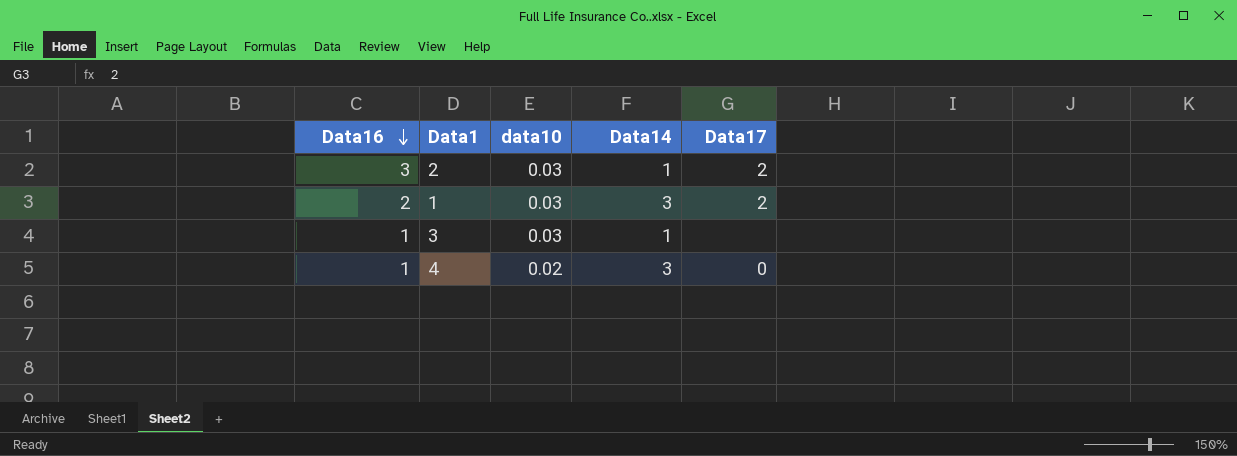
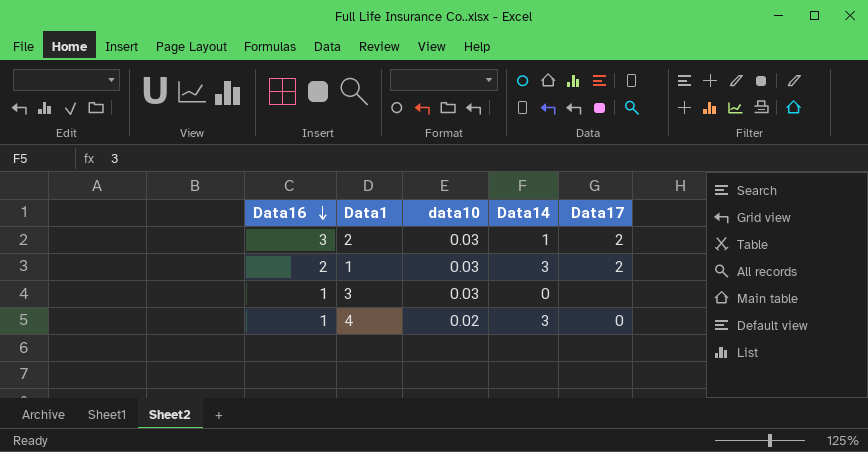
3 | Data14: 1 -> 0

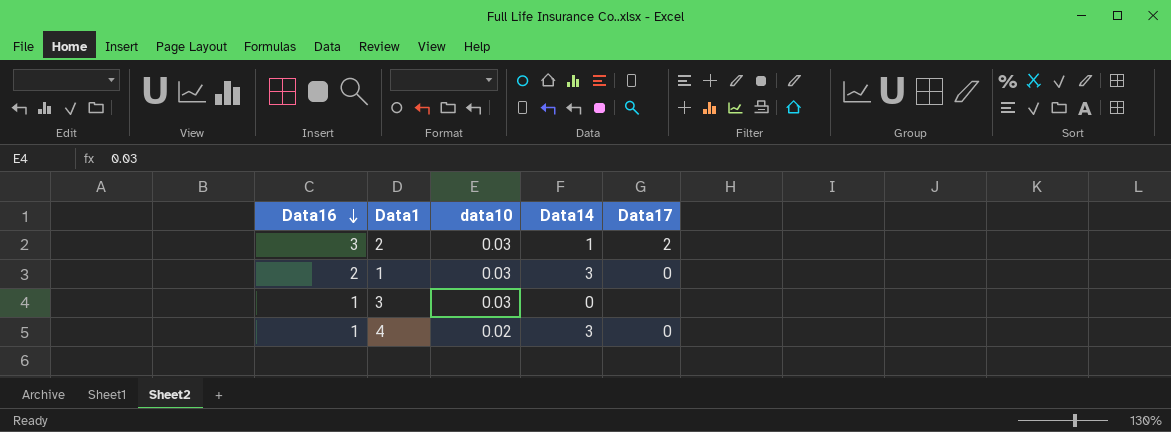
1 | Data17: 2 -> 0

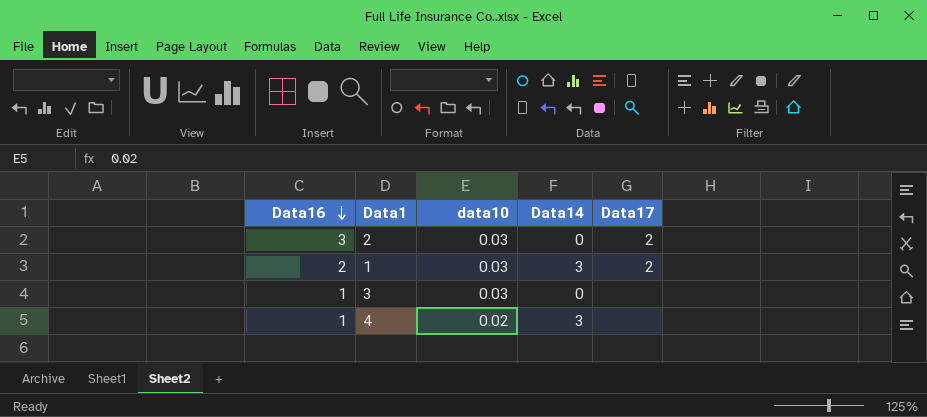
2 | Data14: 1 -> 0
1 | Data17: 0 -> 2
4 | Data17: 0 -> none

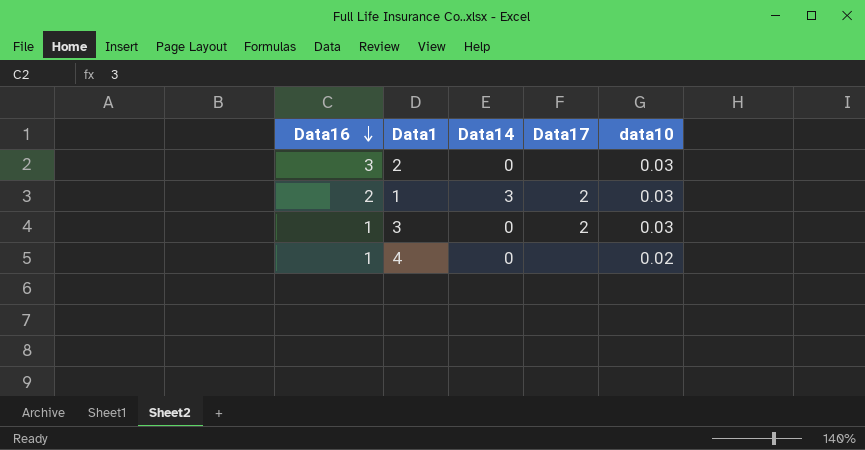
column data10 | position: 3 -> 5
2 | Data17: 2 -> none
3 | Data17: none -> 2
4 | Data14: 3 -> 0

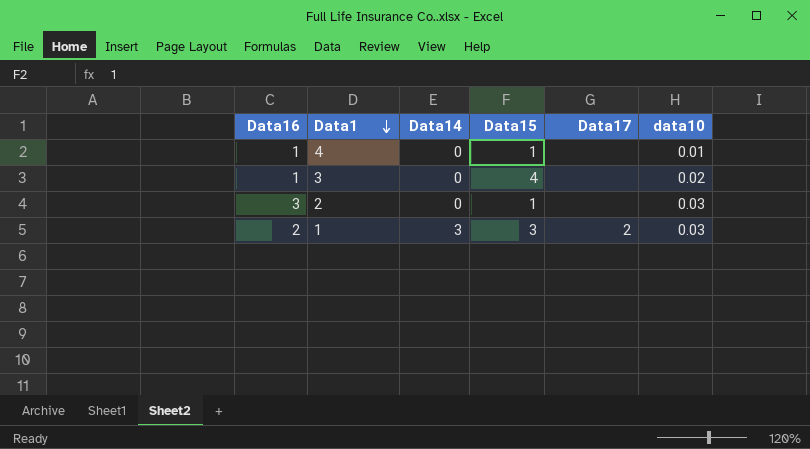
row order: Data16 descending -> Data1 descending
column Data15 | position: none -> 4
4 | data10: 0.02 -> 0.01
3 | Data17: 2 -> none
3 | data10: 0.03 -> 0.02

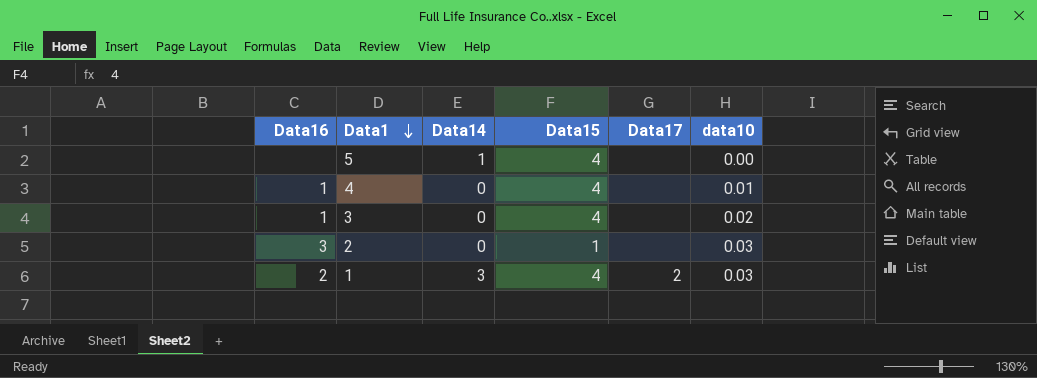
row 5: none -> none | 1 | 4 | none | 0.00
4 | Data15: 1 -> 4
1 | Data15: 3 -> 4

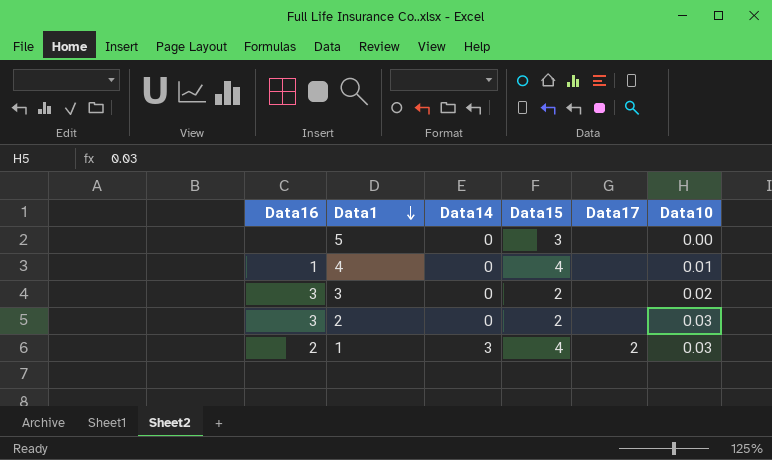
column name: data10 -> Data10
5 | Data14: 1 -> 0
5 | Data15: 4 -> 3
3 | Data16: 1 -> 3
3 | Data15: 4 -> 2
2 | Data15: 1 -> 2

